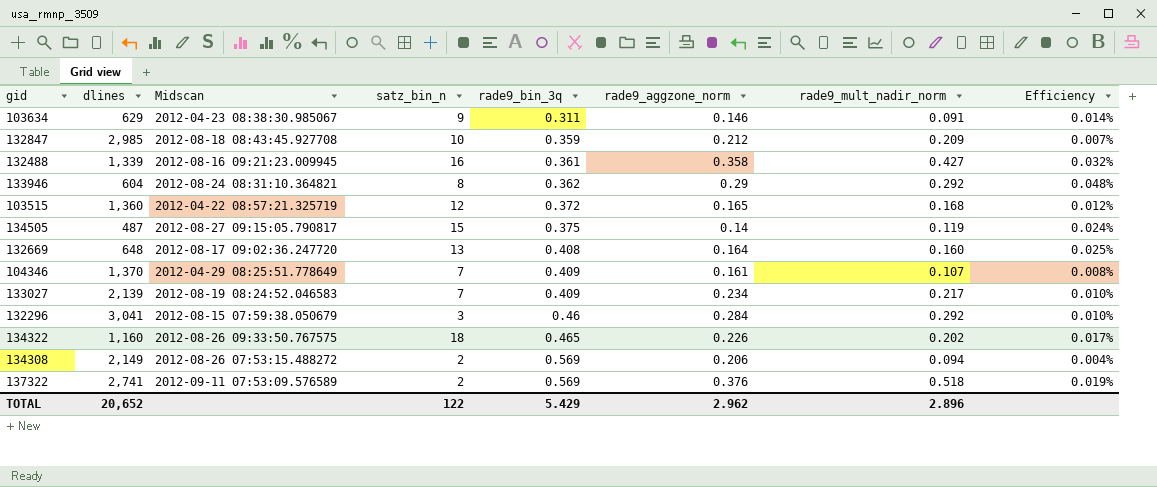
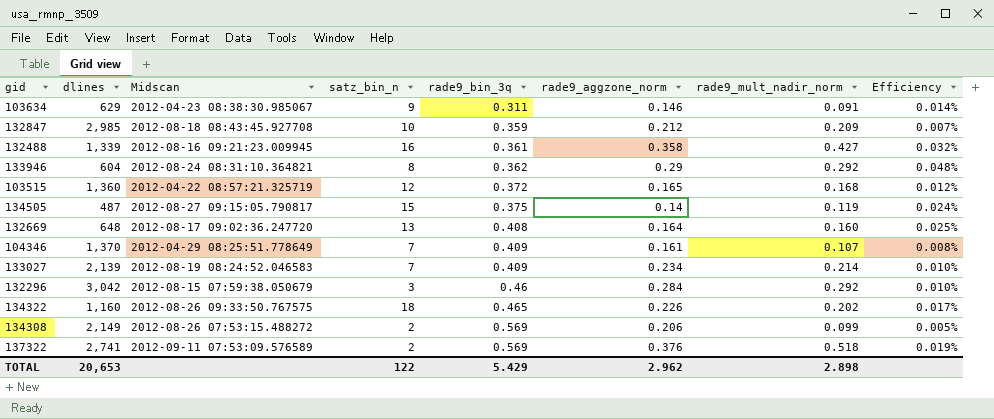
133027 | rade9_mult_nadir_norm: 0.217 -> 0.214
132296 | dlines: 3,041 -> 3,042
134308 | rade9_mult_nadir_norm: 0.094 -> 0.099
134308 | Efficiency: 0.004% -> 0.005%
TOTAL | dlines: 20,652 -> 20,653
TOTAL | rade9_mult_nadir_norm: 2.896 -> 2.898

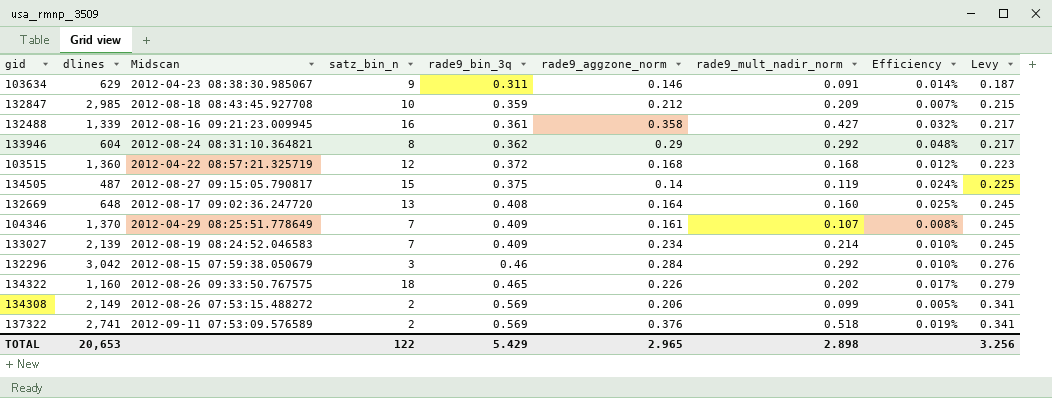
column Levy | formula: none -> [rade9_bin_3q] * 0.6
103515 | rade9_aggzone_norm: 0.165 -> 0.168
TOTAL | rade9_aggzone_norm: 2.962 -> 2.965

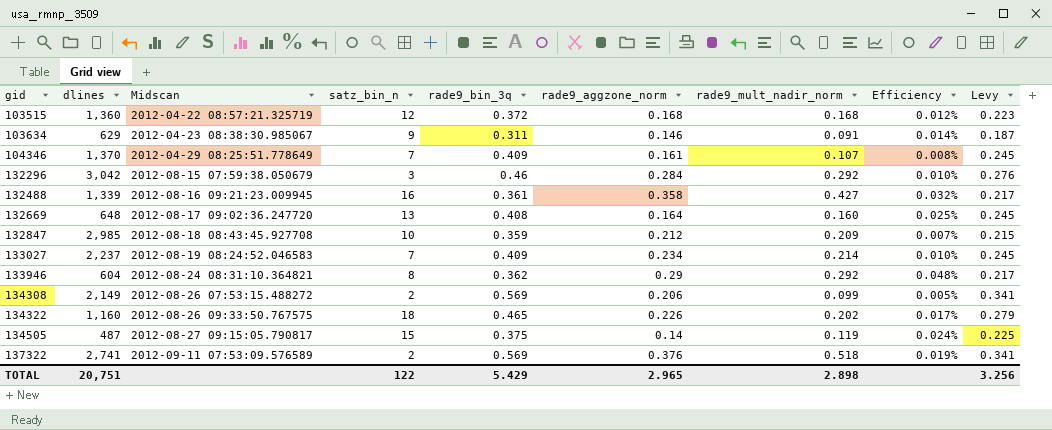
row order: rade9_bin_3q ascending -> gid ascending
133027 | dlines: 2,139 -> 2,237
TOTAL | dlines: 20,653 -> 20,751

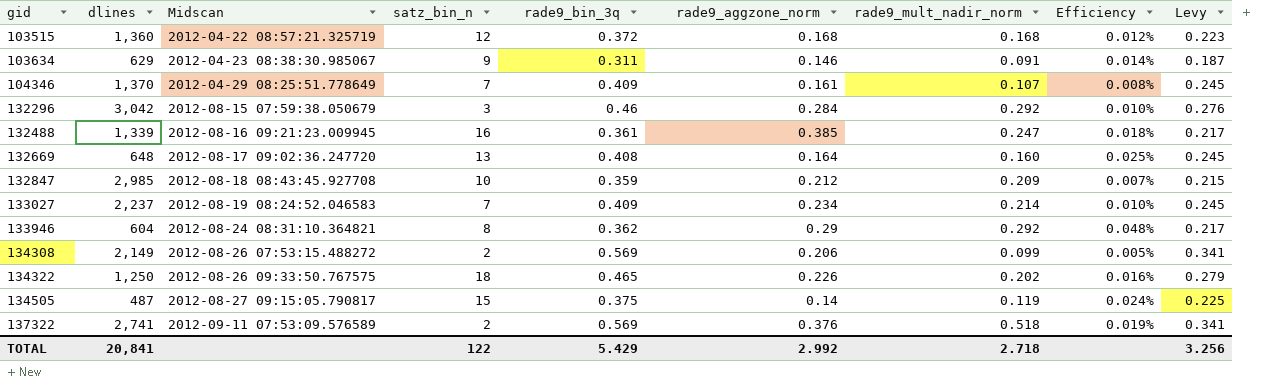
132488 | rade9_aggzone_norm: 0.358 -> 0.385
132488 | rade9_mult_nadir_norm: 0.427 -> 0.247
132488 | Efficiency: 0.032% -> 0.018%
134322 | dlines: 1,160 -> 1,250
134322 | Efficiency: 0.017% -> 0.016%
TOTAL | dlines: 20,751 -> 20,841
TOTAL | rade9_aggzone_norm: 2.965 -> 2.992
TOTAL | rade9_mult_nadir_norm: 2.898 -> 2.718

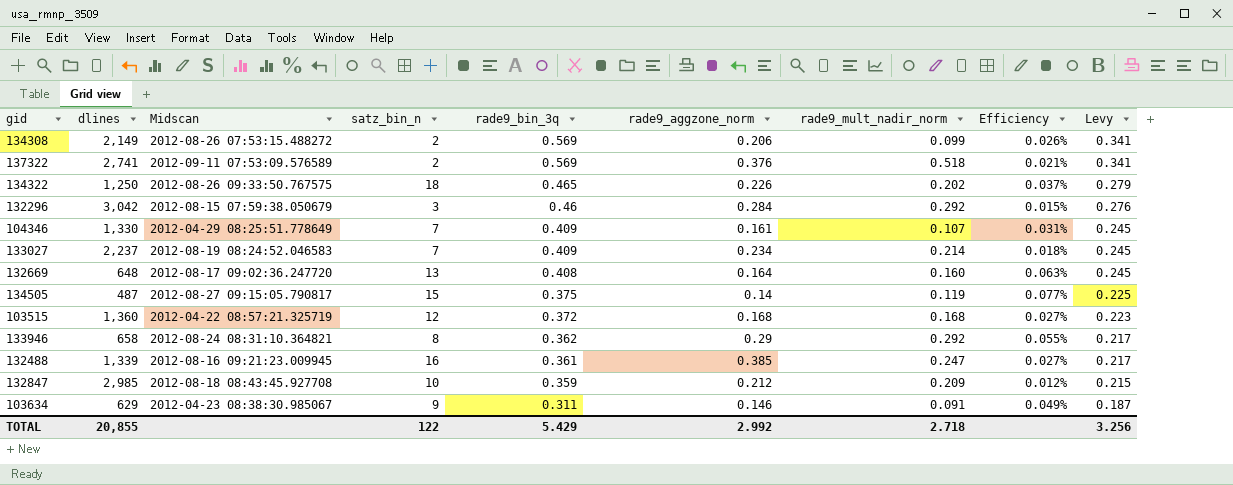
row order: gid ascending -> rade9_bin_3q descending
column Efficiency | formula: [rade9_mult_nadir_norm] / [dlines] -> [rade9_bin_3q] / [dlines]
104346 | dlines: 1,370 -> 1,330
133946 | dlines: 604 -> 658
TOTAL | dlines: 20,841 -> 20,855

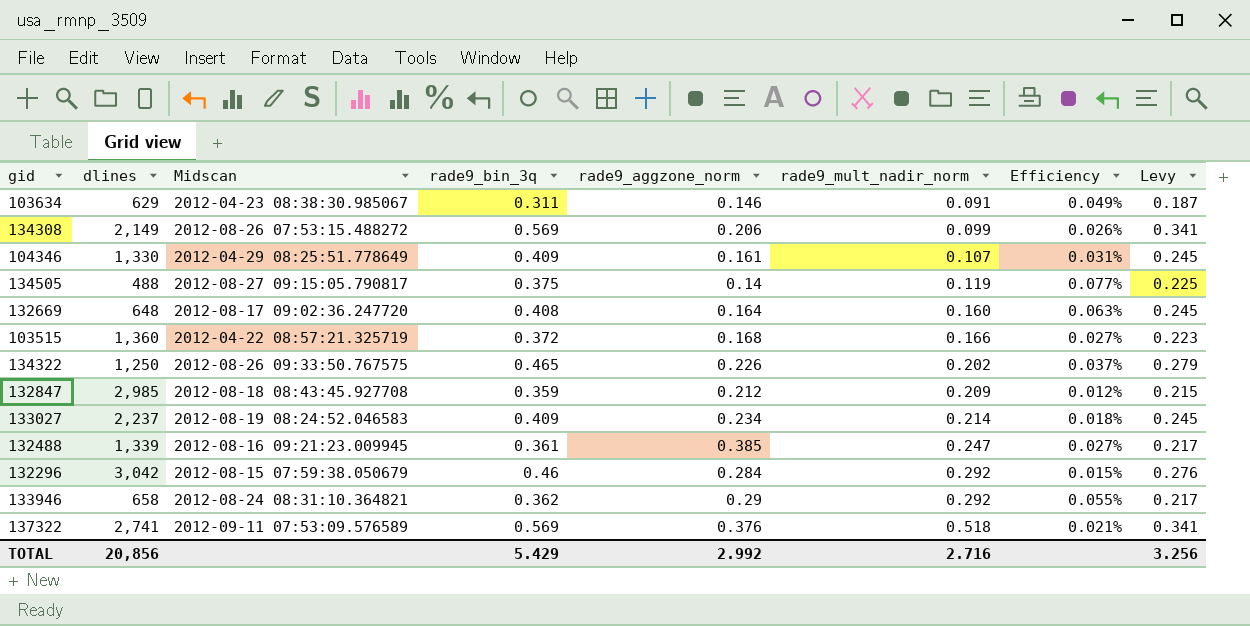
row order: rade9_bin_3q descending -> rade9_mult_nadir_norm ascending
column satz_bin_n | position: 4 -> none
134505 | dlines: 487 -> 488
103515 | rade9_mult_nadir_norm: 0.168 -> 0.166
TOTAL | dlines: 20,855 -> 20,856
TOTAL | rade9_mult_nadir_norm: 2.718 -> 2.716

